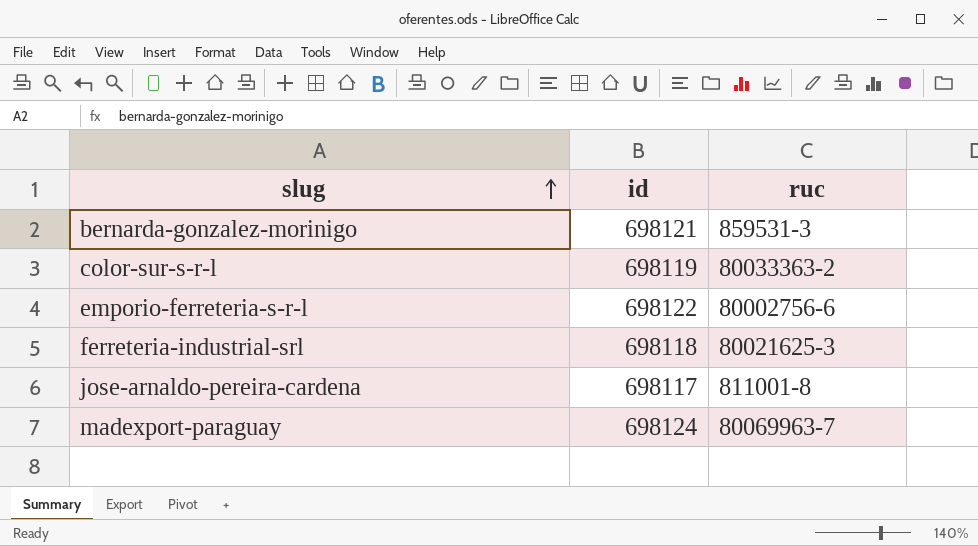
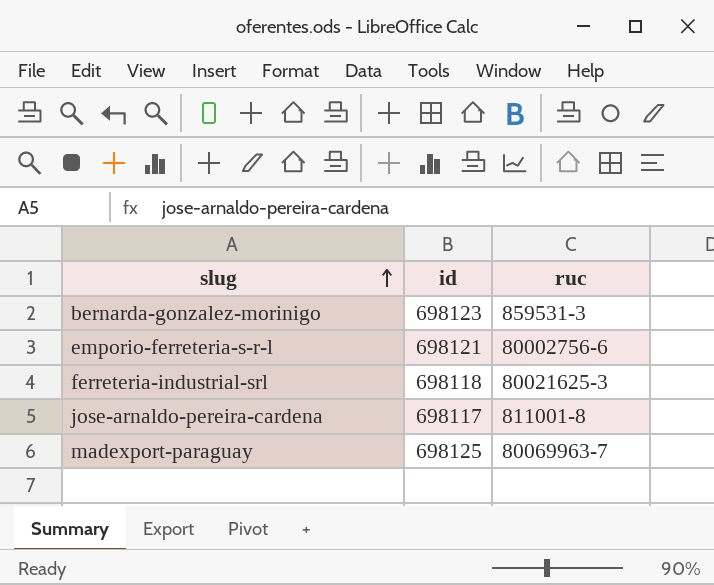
row color-sur-s-r-l: 698119 | 80033363-2 -> none
bernarda-gonzalez-morinigo | id: 698121 -> 698123
emporio-ferreteria-s-r-l | id: 698122 -> 698121
madexport-paraguay | id: 698124 -> 698125

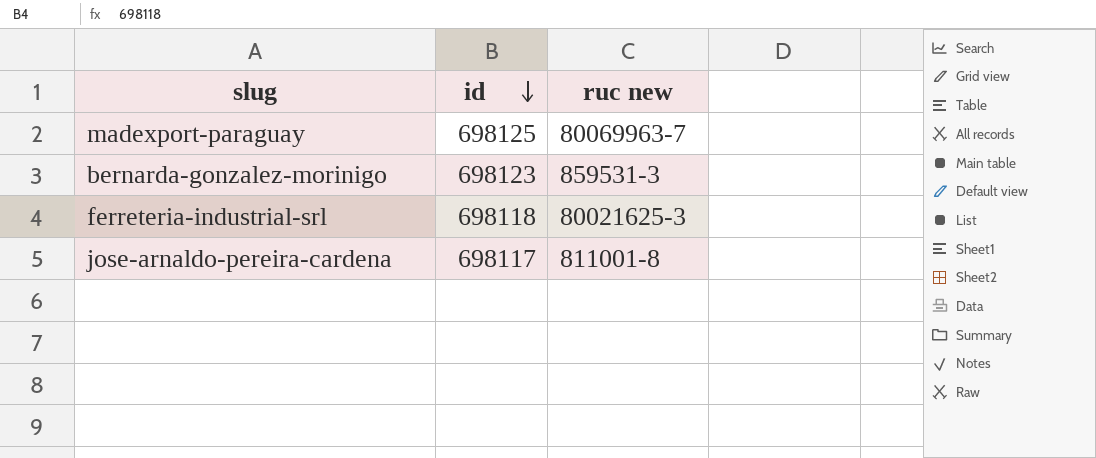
row order: slug ascending -> id descending
column name: ruc -> ruc new
row emporio-ferreteria-s-r-l: 698121 | 80002756-6 -> none

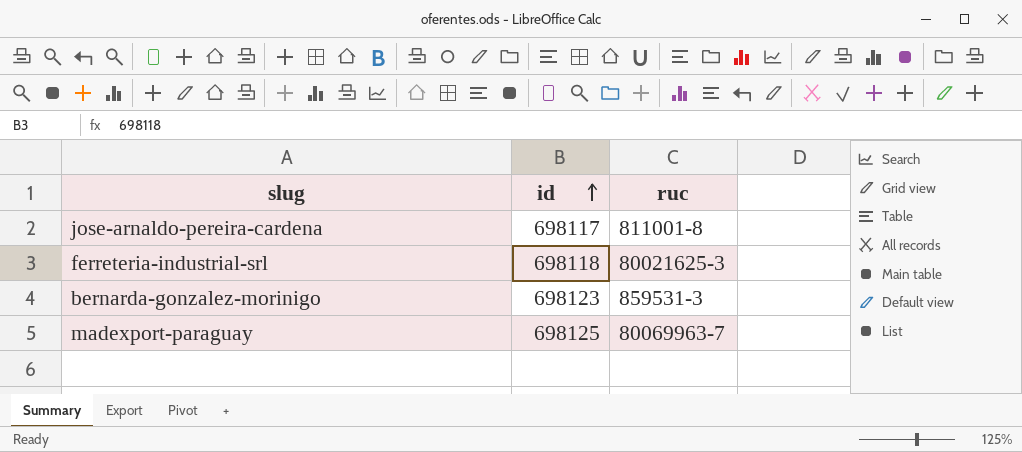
row order: id descending -> id ascending
column name: ruc new -> ruc

